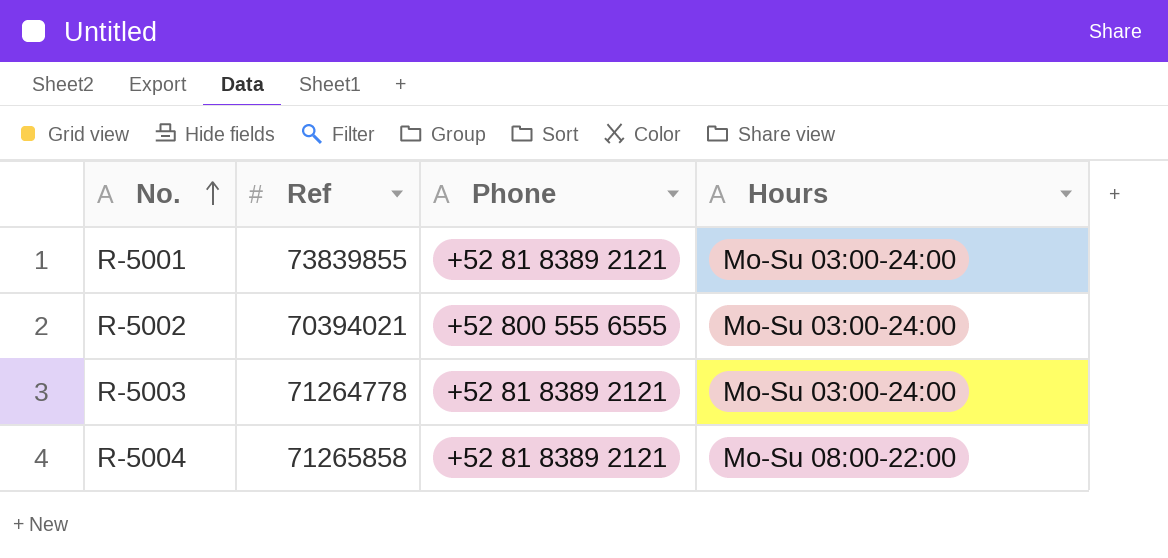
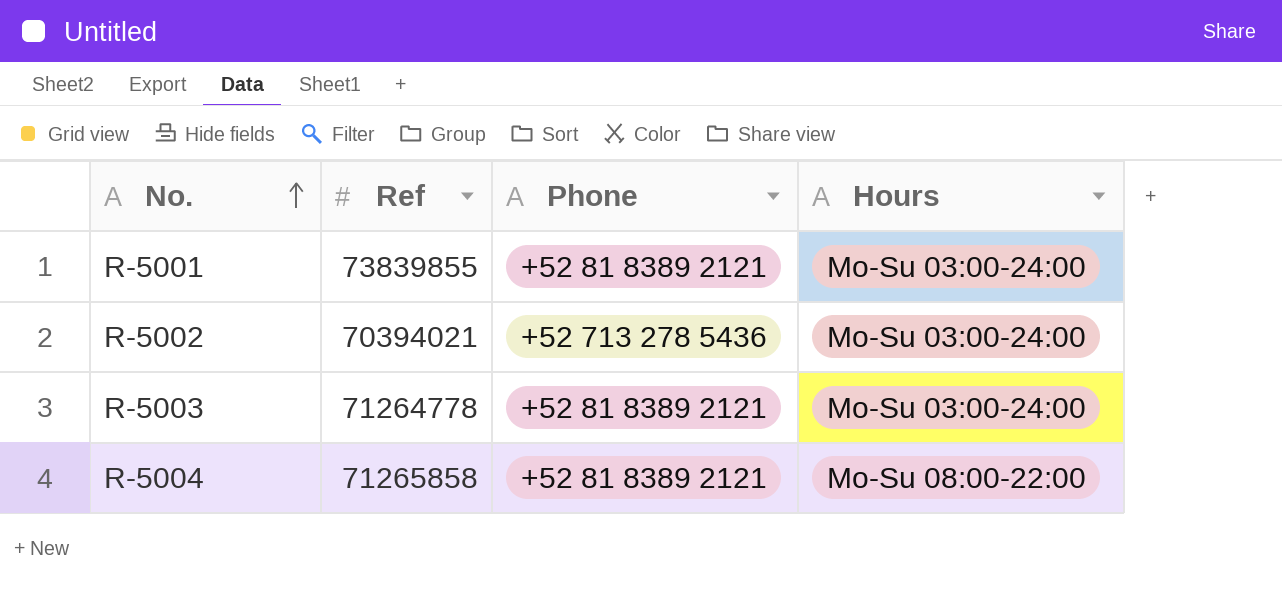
R-5002 | Phone: +52 800 555 6555 -> +52 713 278 5436

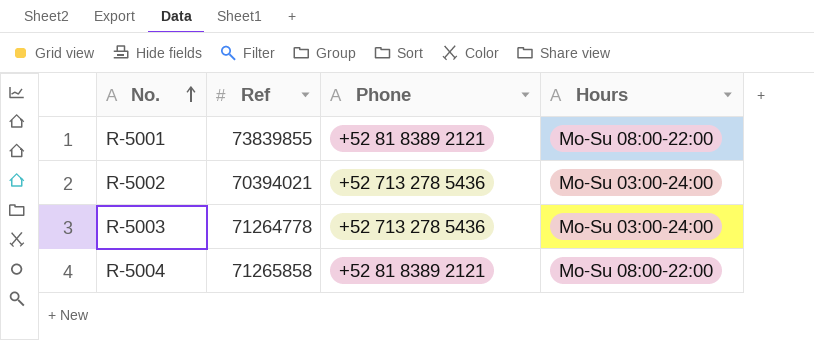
R-5001 | Hours: Mo-Su 03:00-24:00 -> Mo-Su 08:00-22:00
R-5003 | Phone: +52 81 8389 2121 -> +52 713 278 5436

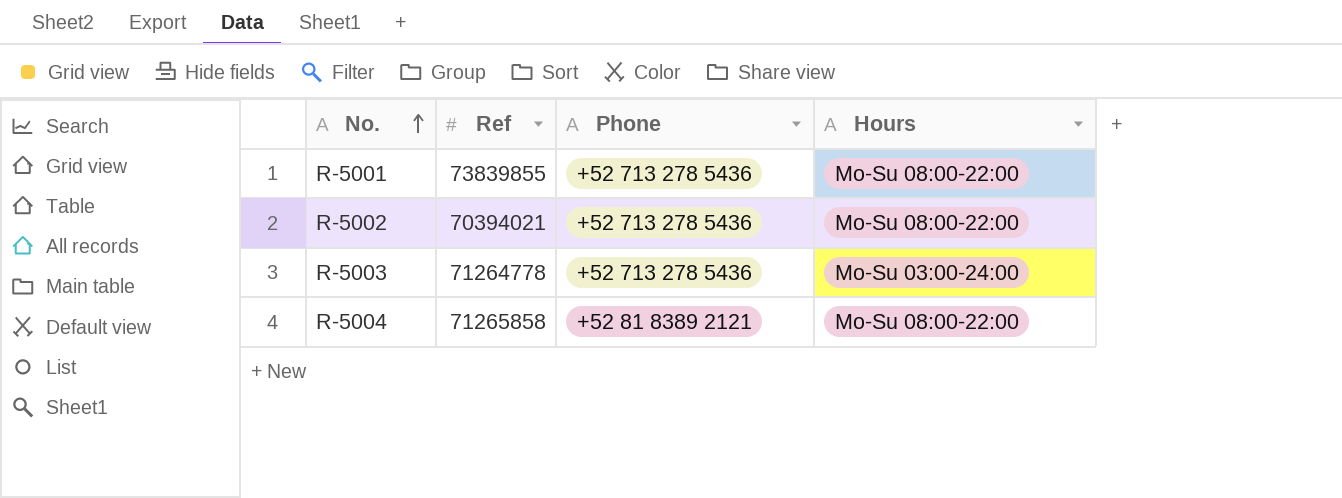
R-5001 | Phone: +52 81 8389 2121 -> +52 713 278 5436
R-5002 | Hours: Mo-Su 03:00-24:00 -> Mo-Su 08:00-22:00

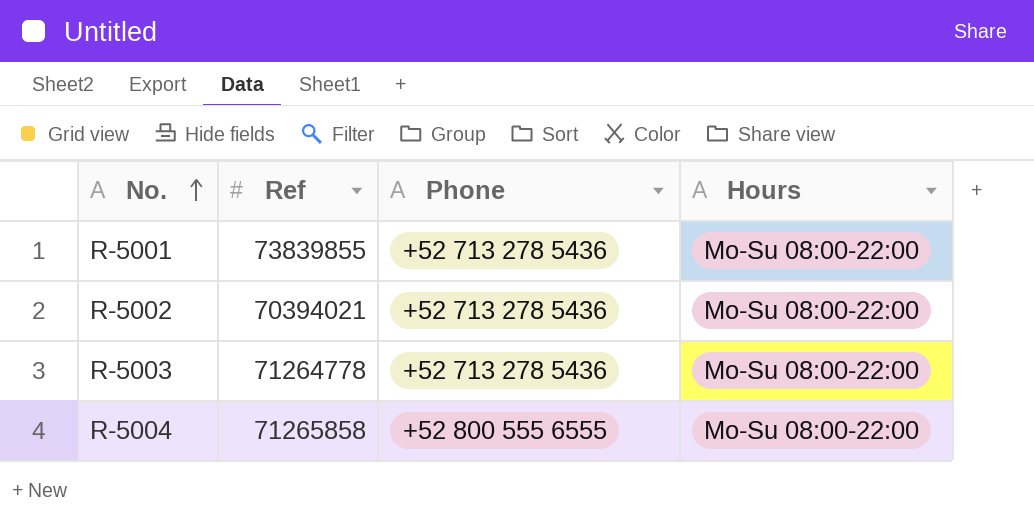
R-5003 | Hours: Mo-Su 03:00-24:00 -> Mo-Su 08:00-22:00
R-5004 | Phone: +52 81 8389 2121 -> +52 800 555 6555

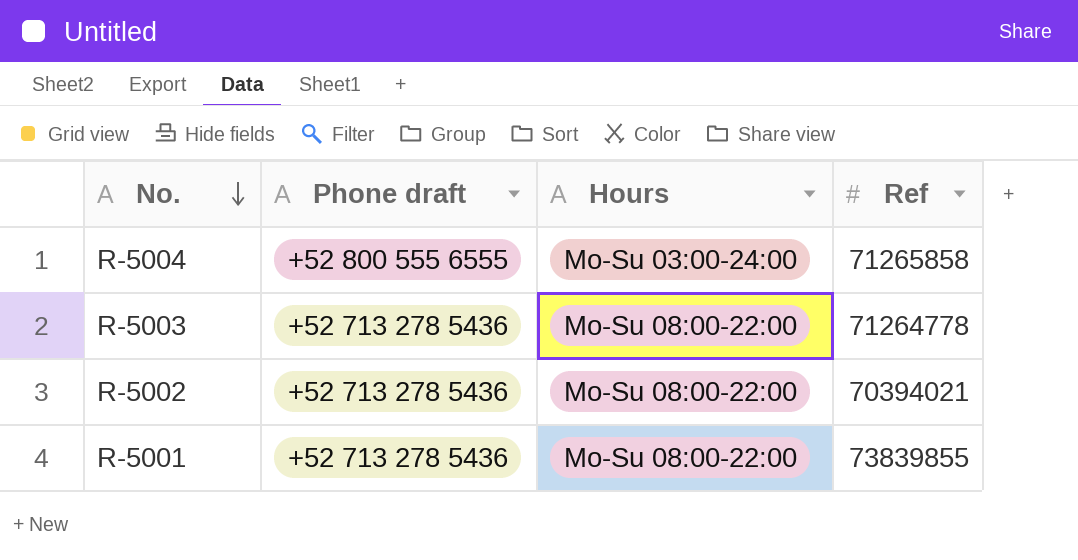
row order: No. ascending -> No. descending
column name: Phone -> Phone draft
column Ref | position: 2 -> 4
R-5004 | Hours: Mo-Su 08:00-22:00 -> Mo-Su 03:00-24:00

